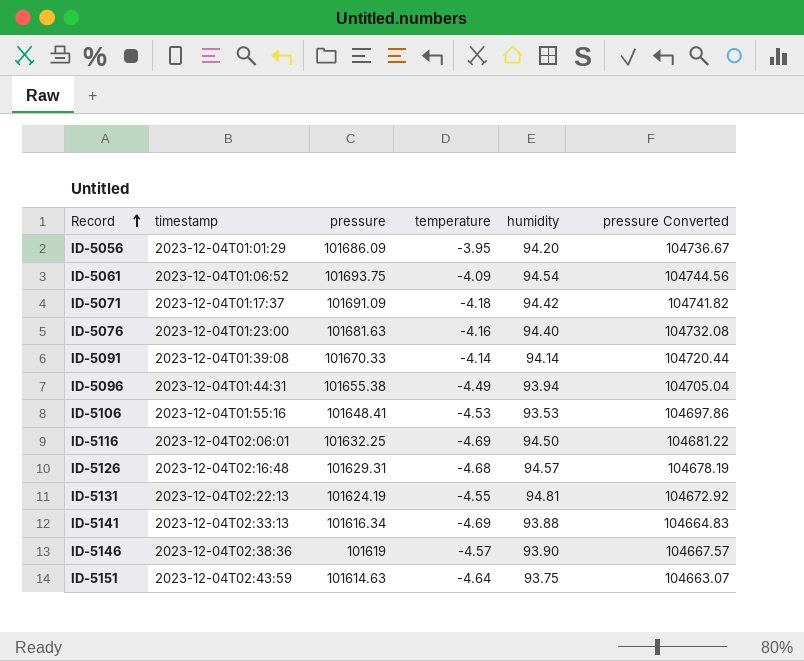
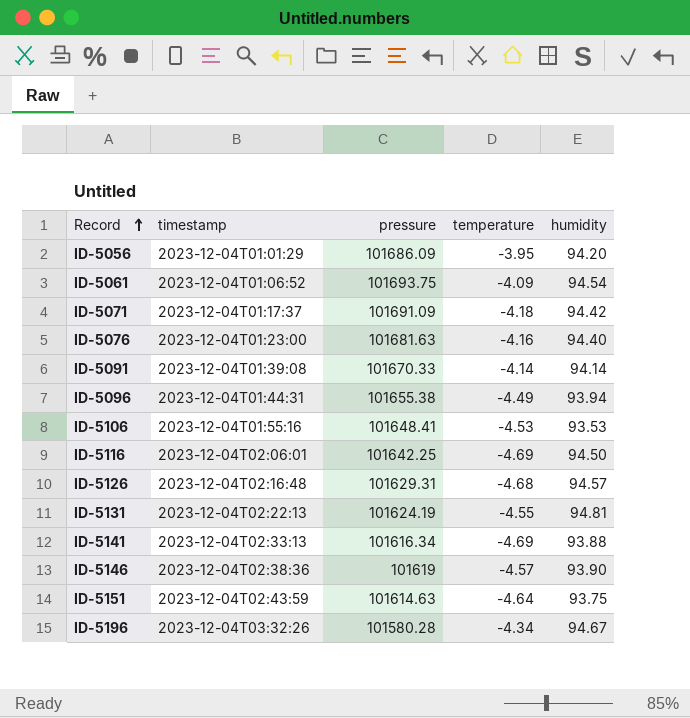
column pressure Converted | formula: [pressure] * 1.03 -> none
ID-5116 | pressure: 101632.25 -> 101642.25
row ID-5196: none -> 2023-12-04T03:32:26 | 101580.28 | -4.34 | 94.67

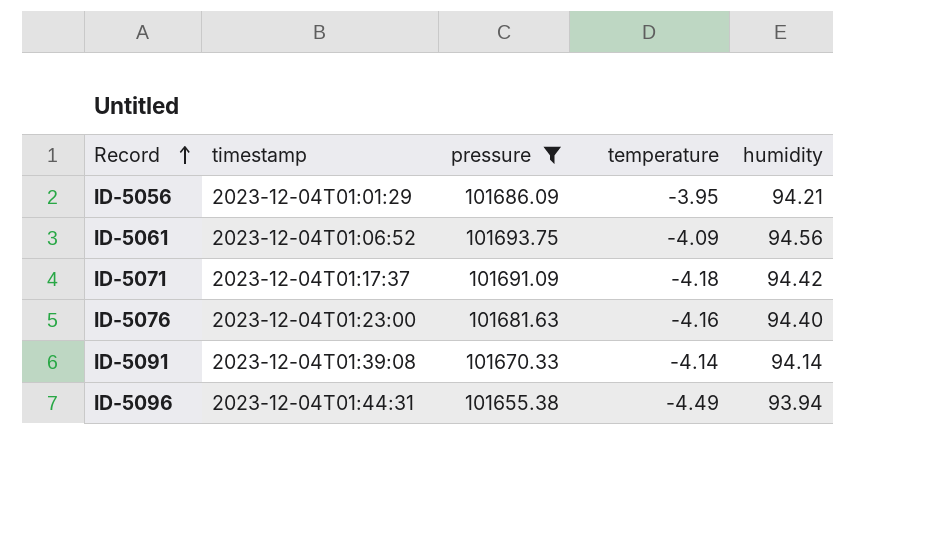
filter: none -> pressure >= 101655.38
ID-5056 | humidity: 94.20 -> 94.21
ID-5061 | humidity: 94.54 -> 94.56

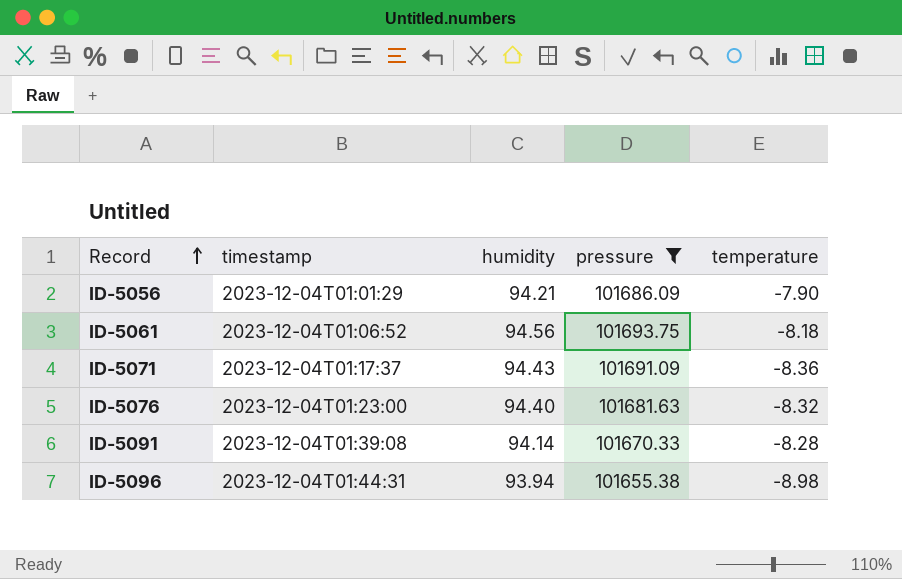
column humidity | position: 5 -> 3
ID-5056 | temperature: -3.95 -> -7.90
ID-5061 | temperature: -4.09 -> -8.18
ID-5071 | humidity: 94.42 -> 94.43
ID-5071 | temperature: -4.18 -> -8.36
ID-5076 | temperature: -4.16 -> -8.32
ID-5091 | temperature: -4.14 -> -8.28
ID-5096 | temperature: -4.49 -> -8.98

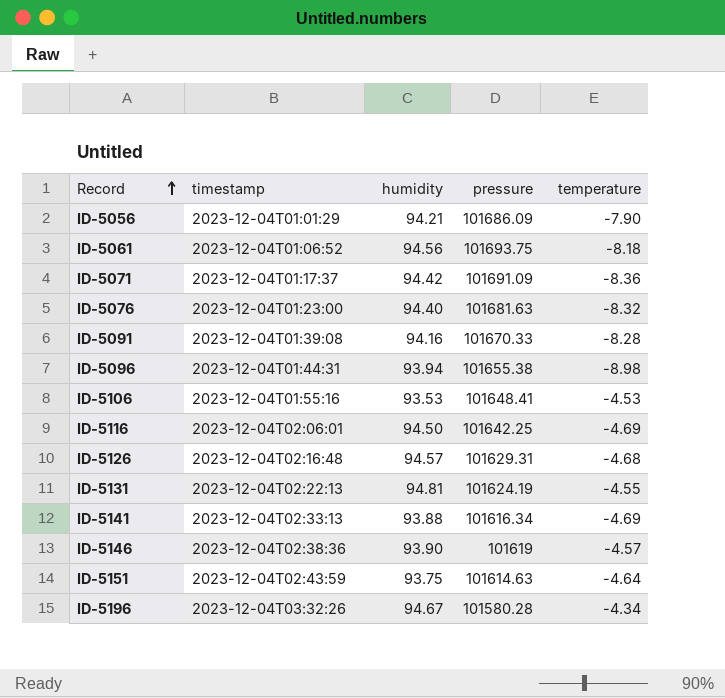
filter: pressure >= 101655.38 -> none
ID-5071 | humidity: 94.43 -> 94.42
ID-5091 | humidity: 94.14 -> 94.16

